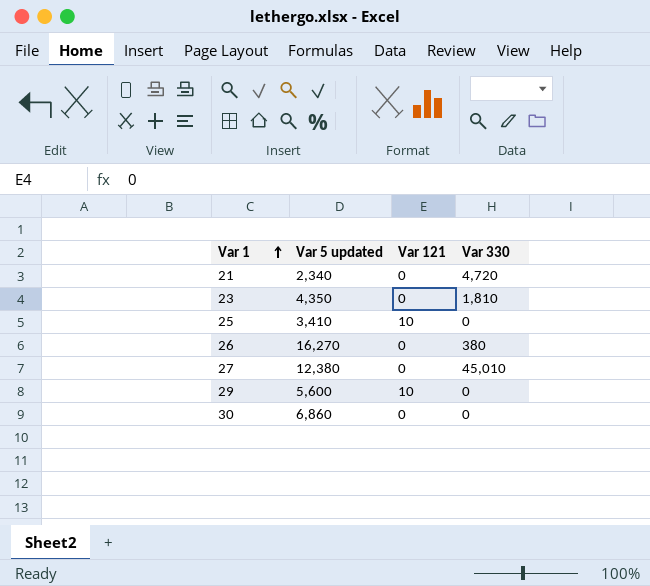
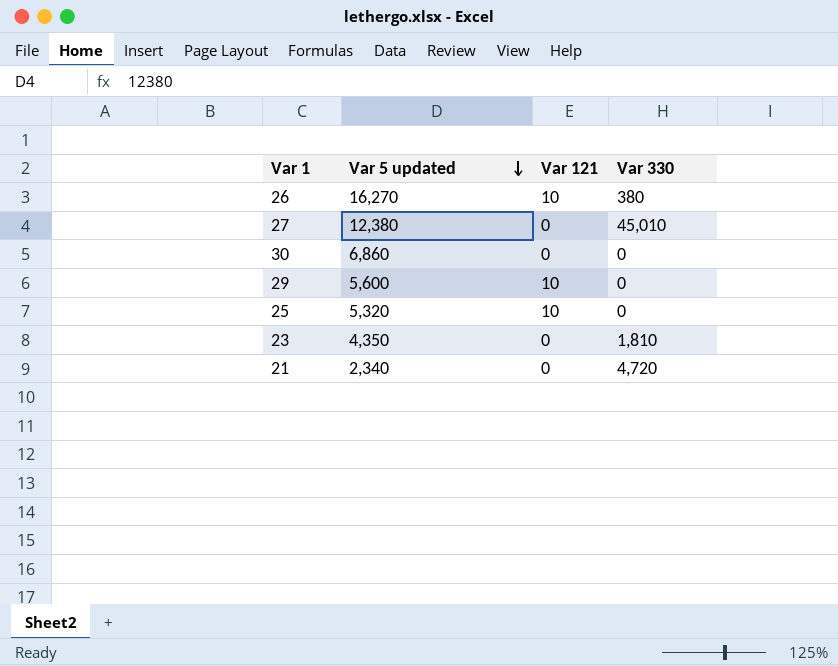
row order: Var 1 ascending -> Var 5 updated descending
26 | Var 121: 0 -> 10
25 | Var 5 updated: 3,410 -> 5,320

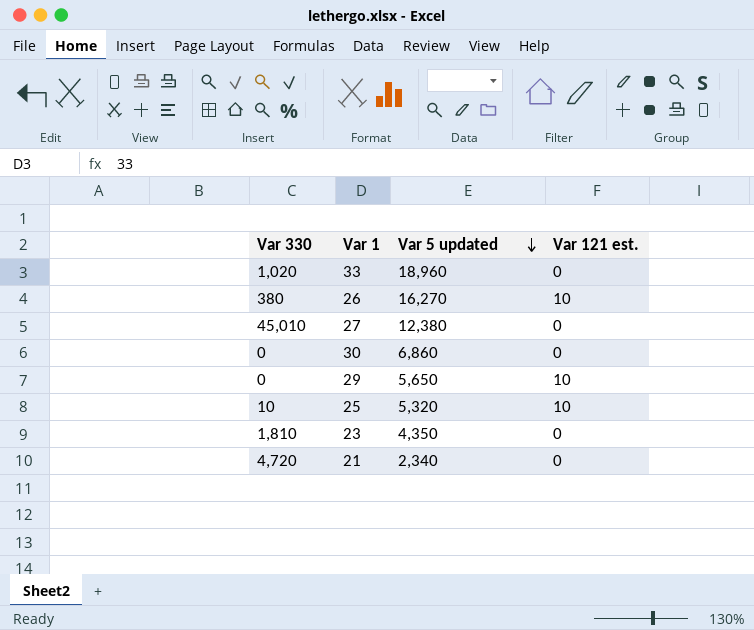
column Var 330 | position: 4 -> 1
column name: Var 121 -> Var 121 est.
row 33: none -> 1,020 | 18,960 | 0
29 | Var 5 updated: 5,600 -> 5,650
25 | Var 330: 0 -> 10

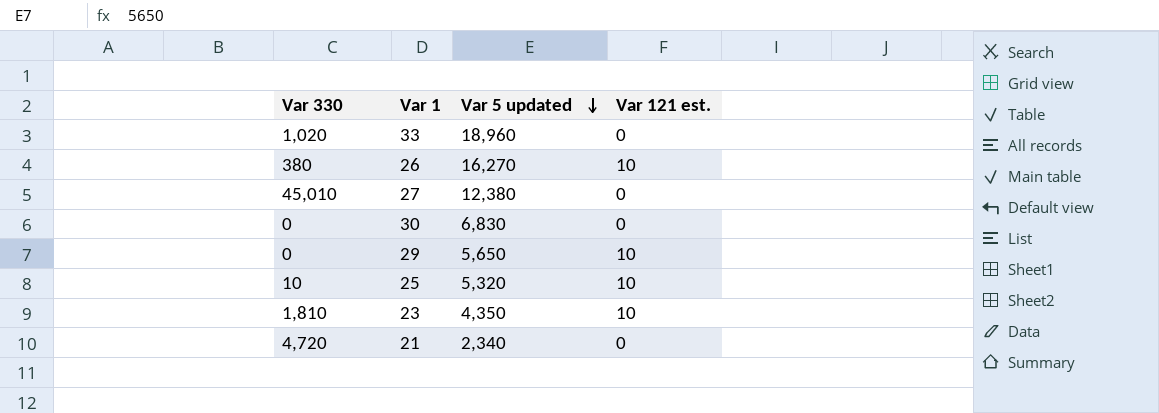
30 | Var 5 updated: 6,860 -> 6,830
23 | Var 121 est.: 0 -> 10

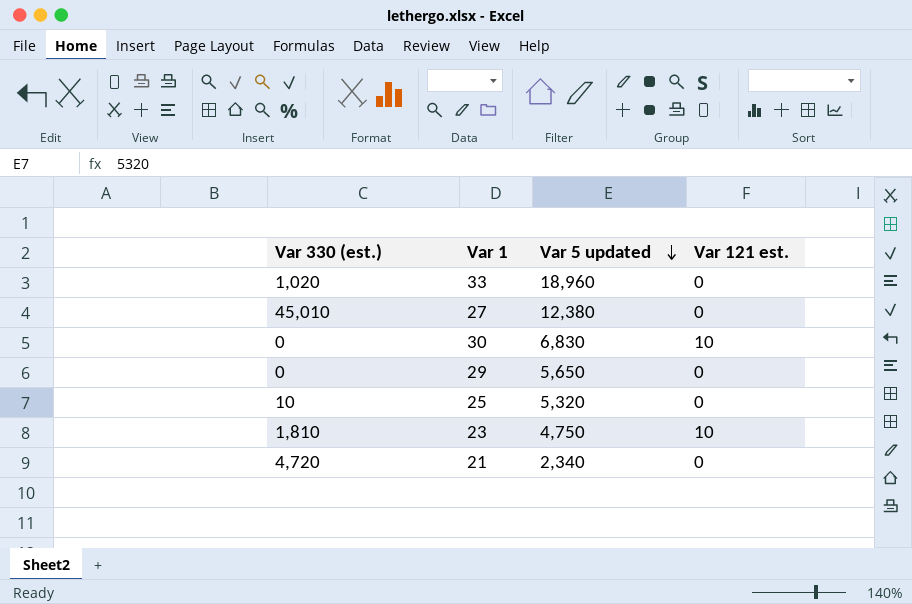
column name: Var 330 -> Var 330 (est.)
row 26: 380 | 16,270 | 10 -> none
30 | Var 121 est.: 0 -> 10
29 | Var 121 est.: 10 -> 0
25 | Var 121 est.: 10 -> 0
23 | Var 5 updated: 4,350 -> 4,750

